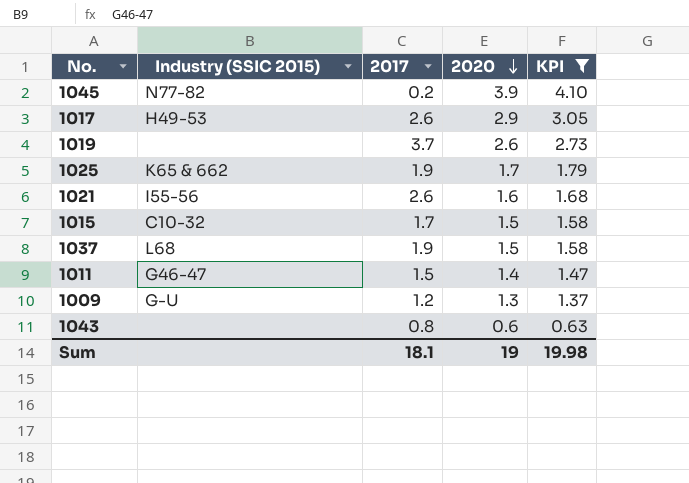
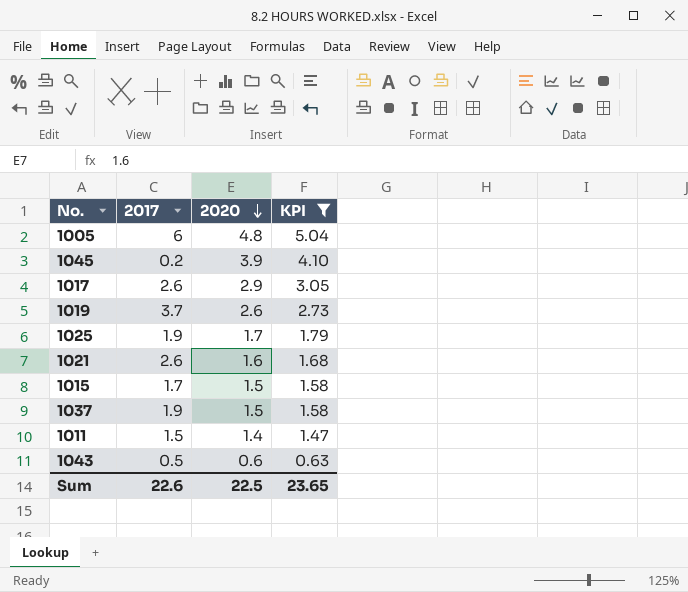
column Industry (SSIC 2015) | position: 2 -> none
row 1009: G-U | 1.2 | 1.3 | 1.37 -> none
row 1005: none -> 6 | 4.8 | 5.04
1043 | 2017: 0.8 -> 0.5
Sum | 2017: 18.1 -> 22.6
Sum | 2020: 19 -> 22.5
Sum | KPI: 19.98 -> 23.65

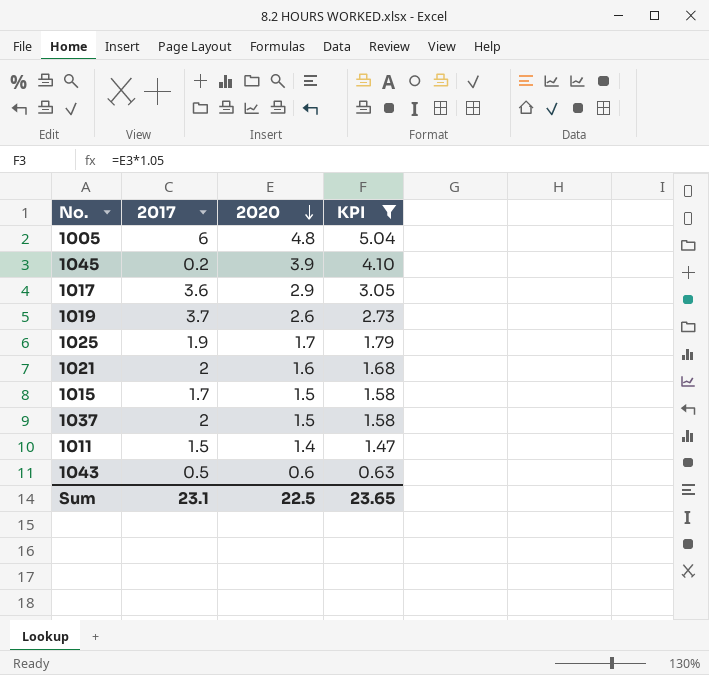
1017 | 2017: 2.6 -> 3.6
1021 | 2017: 2.6 -> 2
1037 | 2017: 1.9 -> 2
Sum | 2017: 22.6 -> 23.1

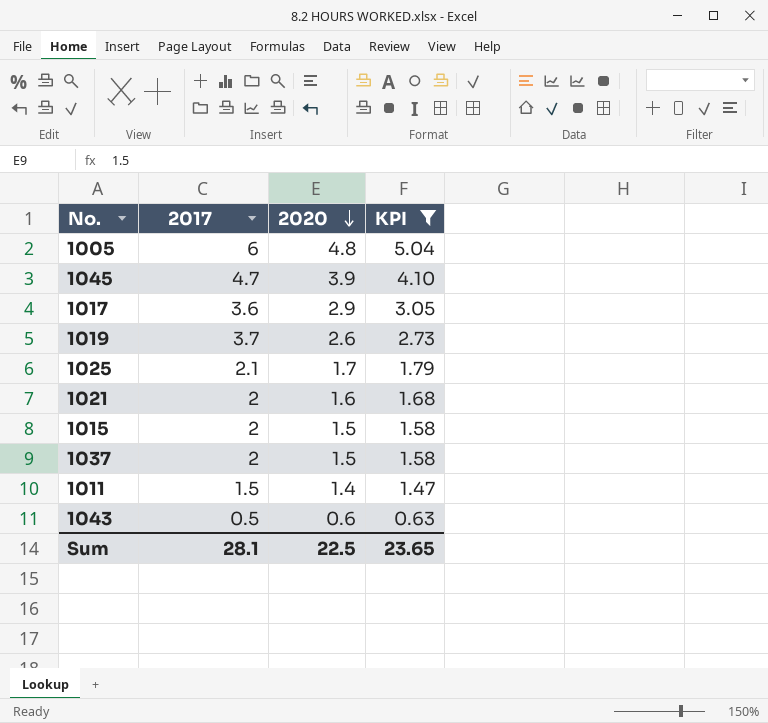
1045 | 2017: 0.2 -> 4.7
1025 | 2017: 1.9 -> 2.1
1015 | 2017: 1.7 -> 2
Sum | 2017: 23.1 -> 28.1

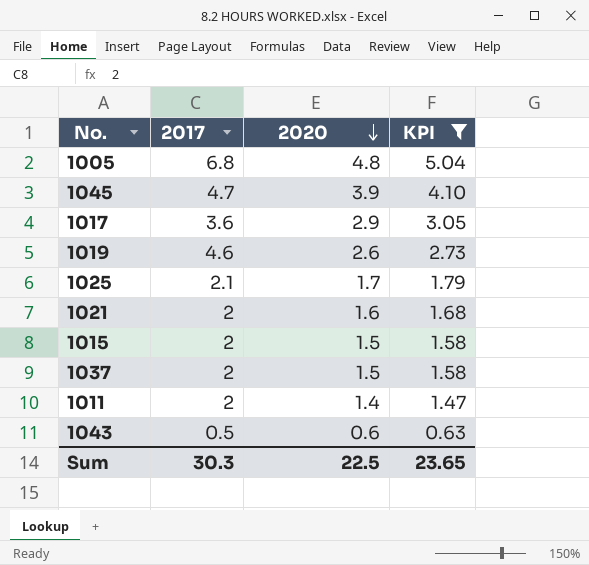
1005 | 2017: 6 -> 6.8
1019 | 2017: 3.7 -> 4.6
1011 | 2017: 1.5 -> 2
Sum | 2017: 28.1 -> 30.3

